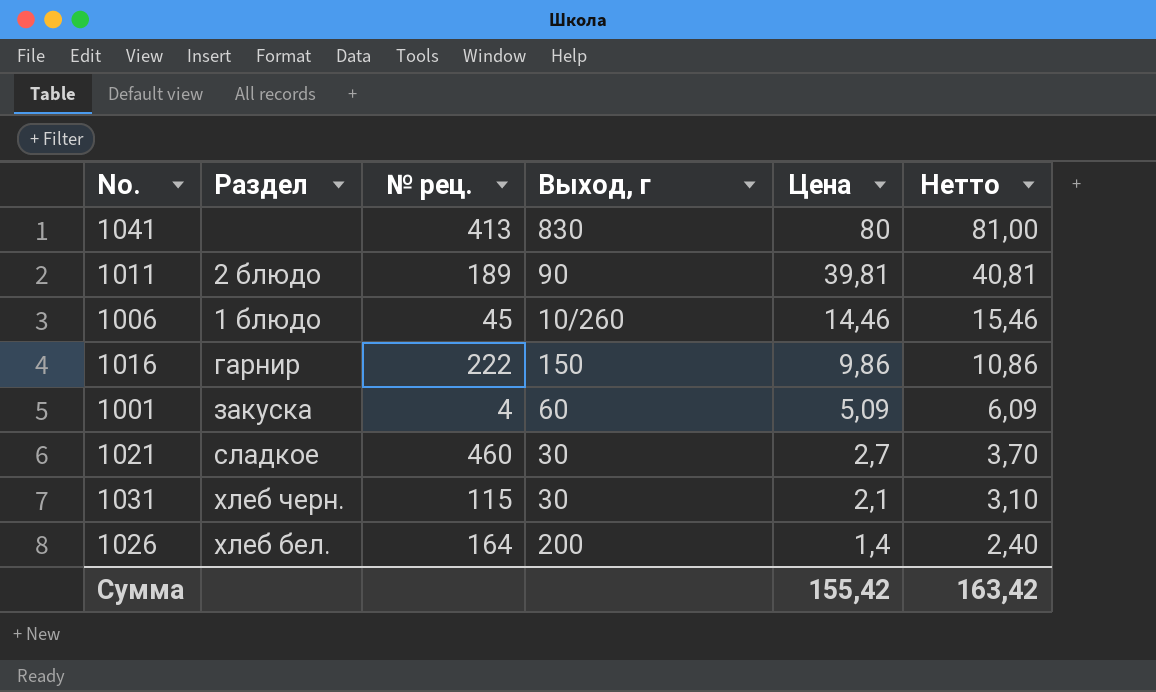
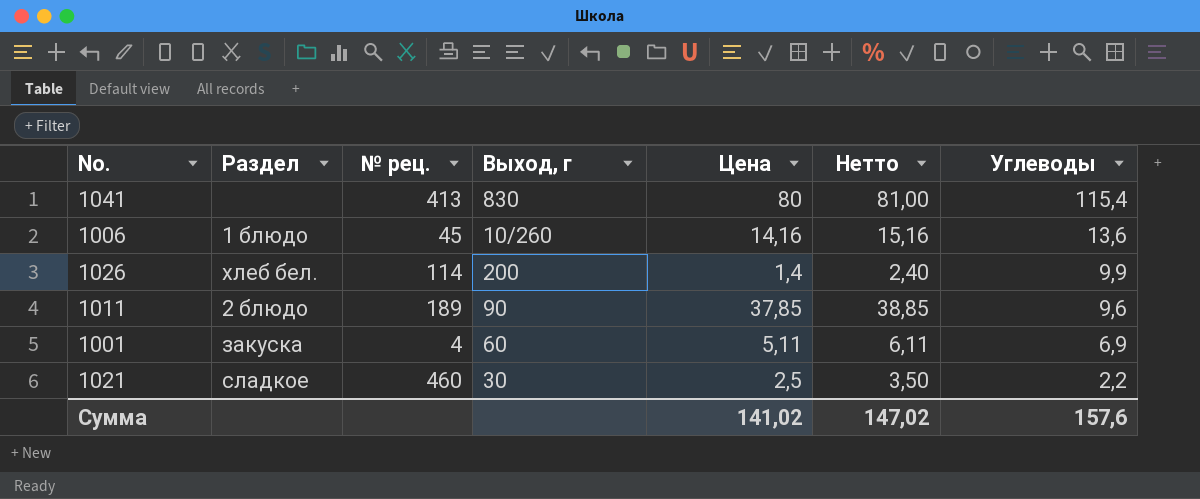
row order: Цена descending -> Углеводы descending
column Углеводы | position: none -> 7
row 1016: гарнир | 222 | 150 | 9,86 | 10,86 -> none
row 1031: хлеб черн. | 115 | 30 | 2,1 | 3,10 -> none
1006 | Цена: 14,46 -> 14,16
1006 | Нетто: 15,46 -> 15,16
1026 | № рец.: 164 -> 114
1011 | Цена: 39,81 -> 37,85
1011 | Нетто: 40,81 -> 38,85
1001 | Цена: 5,09 -> 5,11
1001 | Нетто: 6,09 -> 6,11
1021 | Цена: 2,7 -> 2,5
1021 | Нетто: 3,70 -> 3,50
Сумма | Цена: 155,42 -> 141,02
Сумма | Нетто: 163,42 -> 147,02

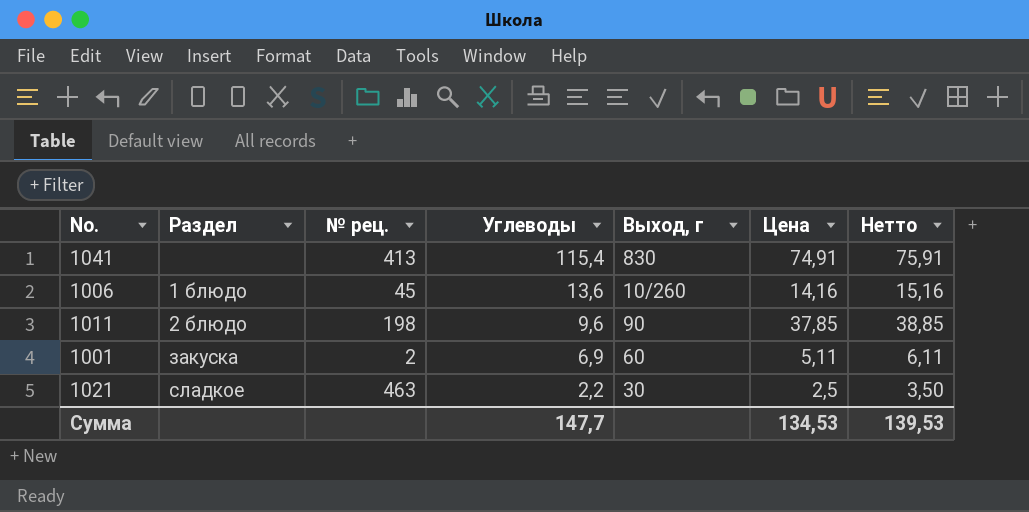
column Углеводы | position: 7 -> 4
row 1026: хлеб бел. | 114 | 200 | 1,4 | 2,40 | 9,9 -> none
1041 | Цена: 80 -> 74,91
1041 | Нетто: 81,00 -> 75,91
1011 | № рец.: 189 -> 198
1001 | № рец.: 4 -> 2
1021 | № рец.: 460 -> 463
Сумма | Углеводы: 157,6 -> 147,7
Сумма | Цена: 141,02 -> 134,53
Сумма | Нетто: 147,02 -> 139,53

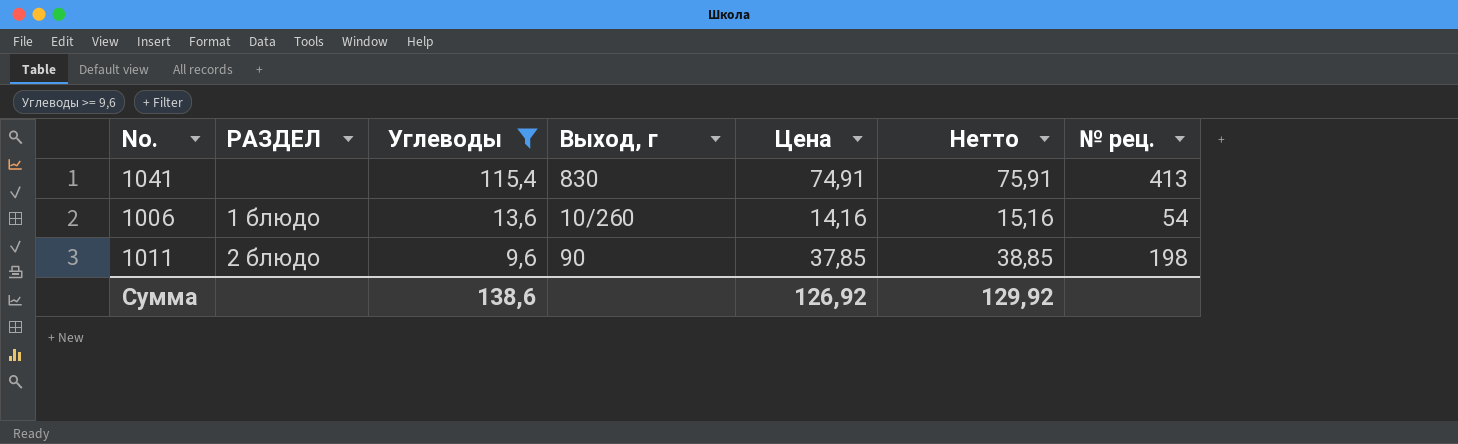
filter: none -> Углеводы >= 9,6
column name: Раздел -> РАЗДЕЛ
column № рец. | position: 3 -> 7
1006 | № рец.: 45 -> 54
Сумма | Углеводы: 147,7 -> 138,6
Сумма | Цена: 134,53 -> 126,92
Сумма | Нетто: 139,53 -> 129,92

